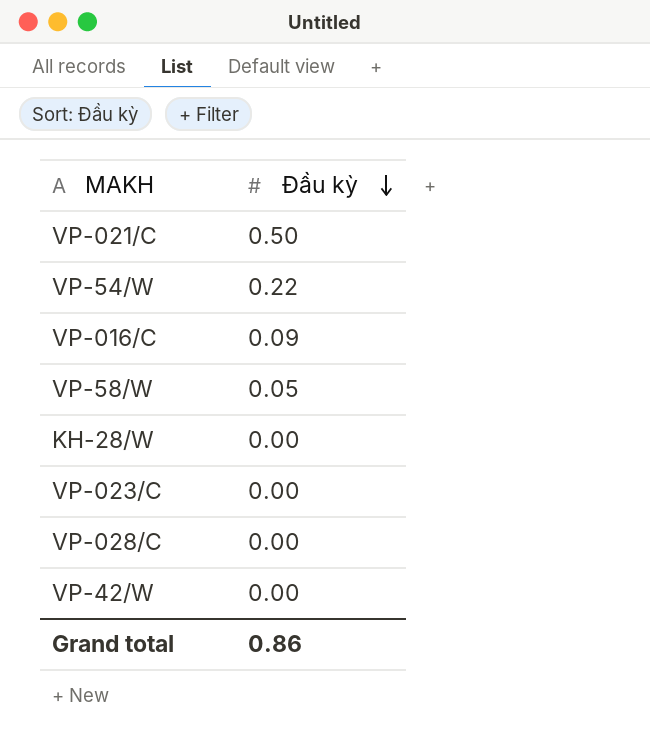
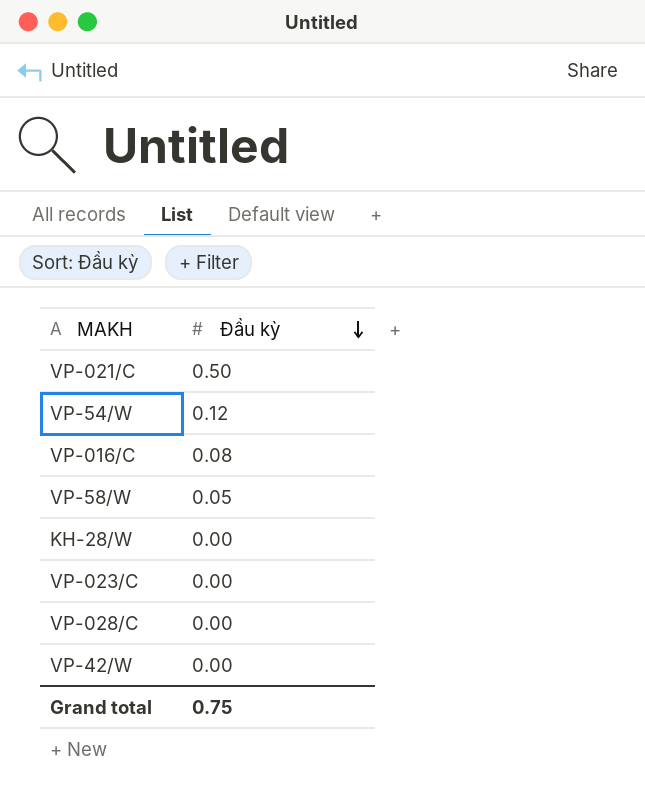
VP-54/W | Đầu kỳ: 0.22 -> 0.12
VP-016/C | Đầu kỳ: 0.09 -> 0.08
Grand total | Đầu kỳ: 0.86 -> 0.75

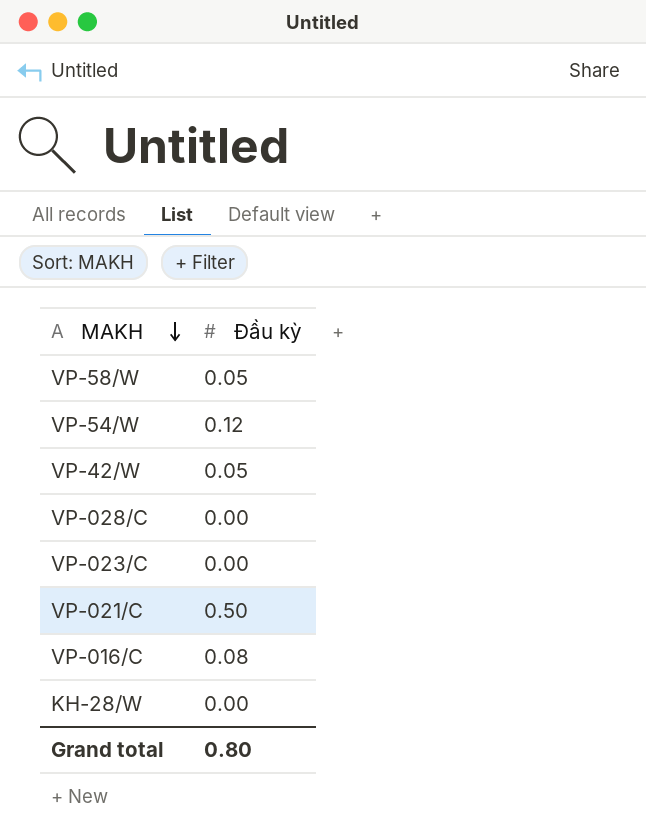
row order: Đầu kỳ descending -> MAKH descending
VP-42/W | Đầu kỳ: 0.00 -> 0.05
Grand total | Đầu kỳ: 0.75 -> 0.80

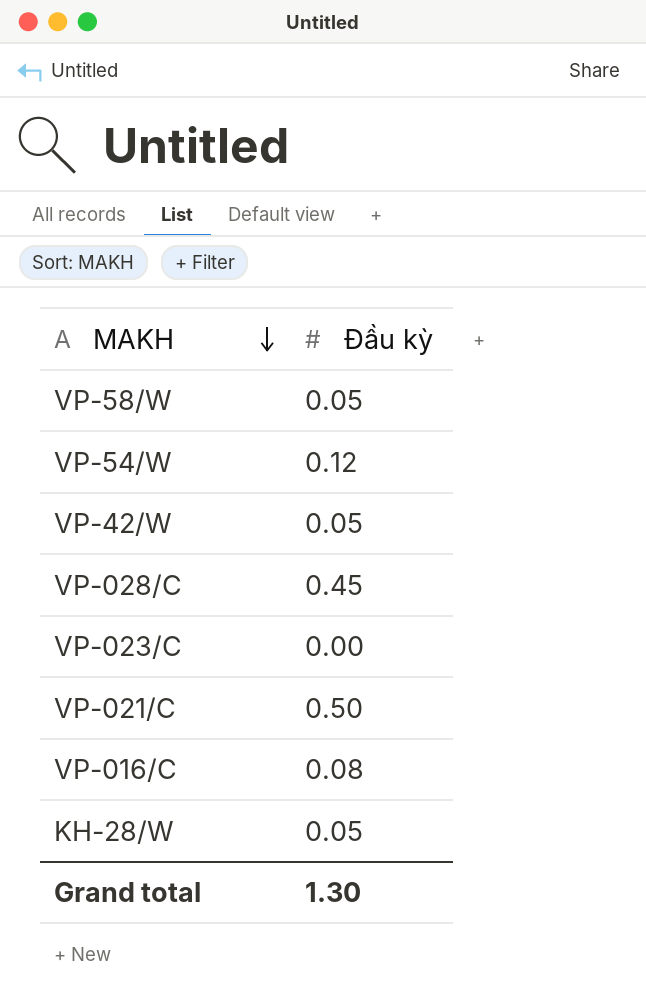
VP-028/C | Đầu kỳ: 0.00 -> 0.45
KH-28/W | Đầu kỳ: 0.00 -> 0.05
Grand total | Đầu kỳ: 0.80 -> 1.30

